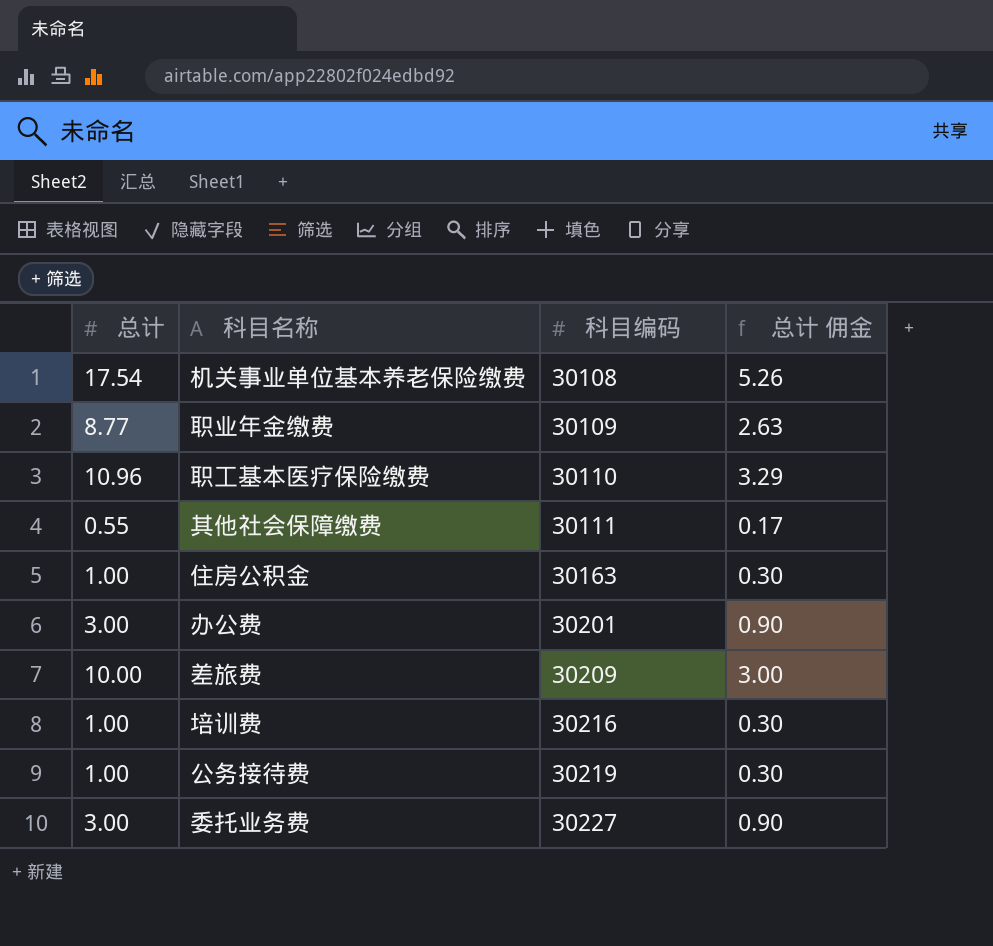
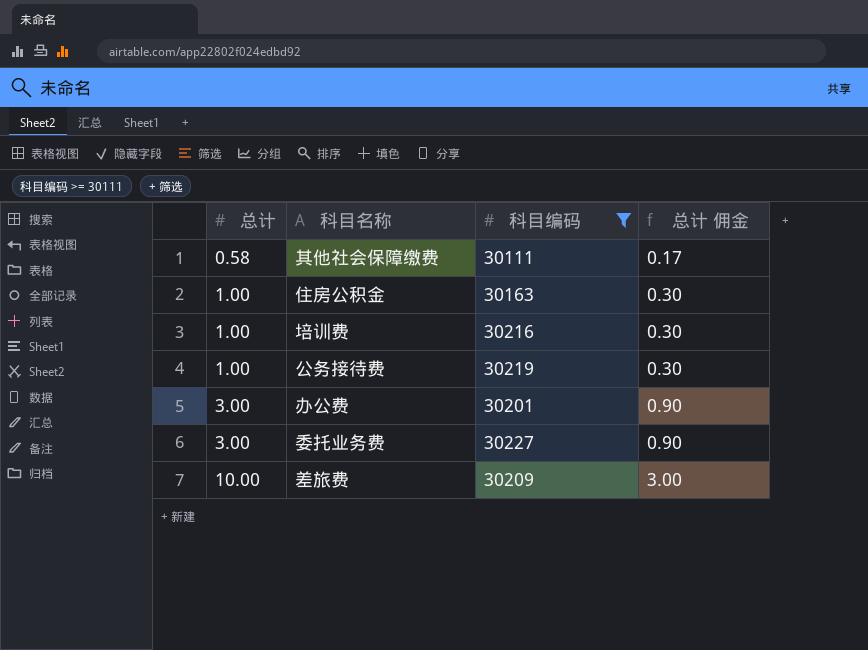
filter: none -> 科目编码 >= 30111
row order: 科目编码 ascending -> 总计 ascending
其他社会保障缴费 | 总计: 0.55 -> 0.58

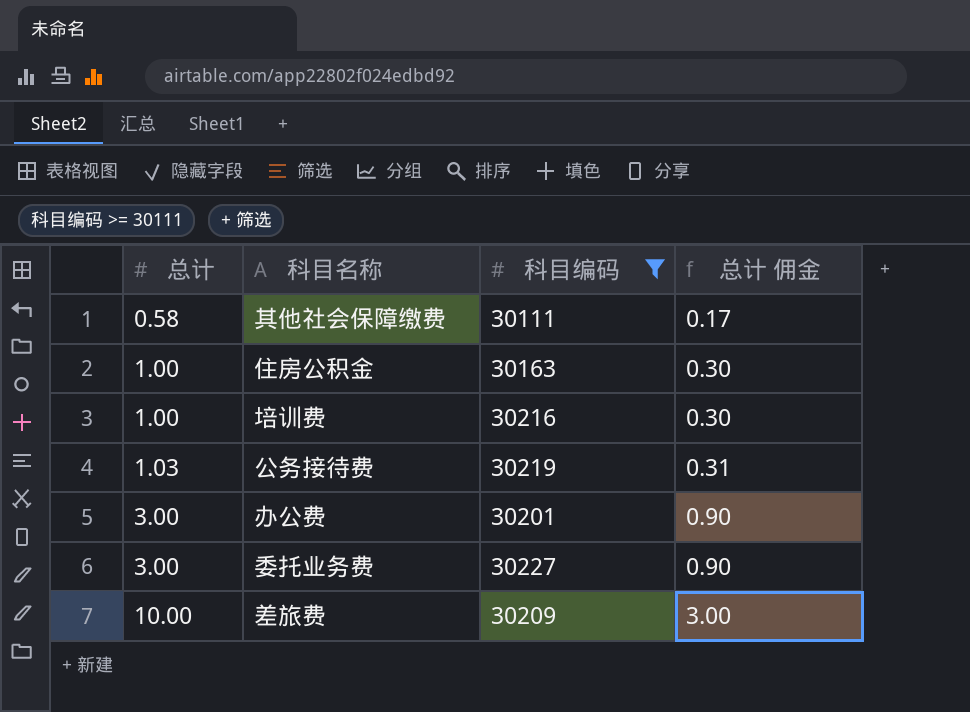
公务接待费 | 总计: 1.00 -> 1.03
公务接待费 | 总计 佣金: 0.30 -> 0.31

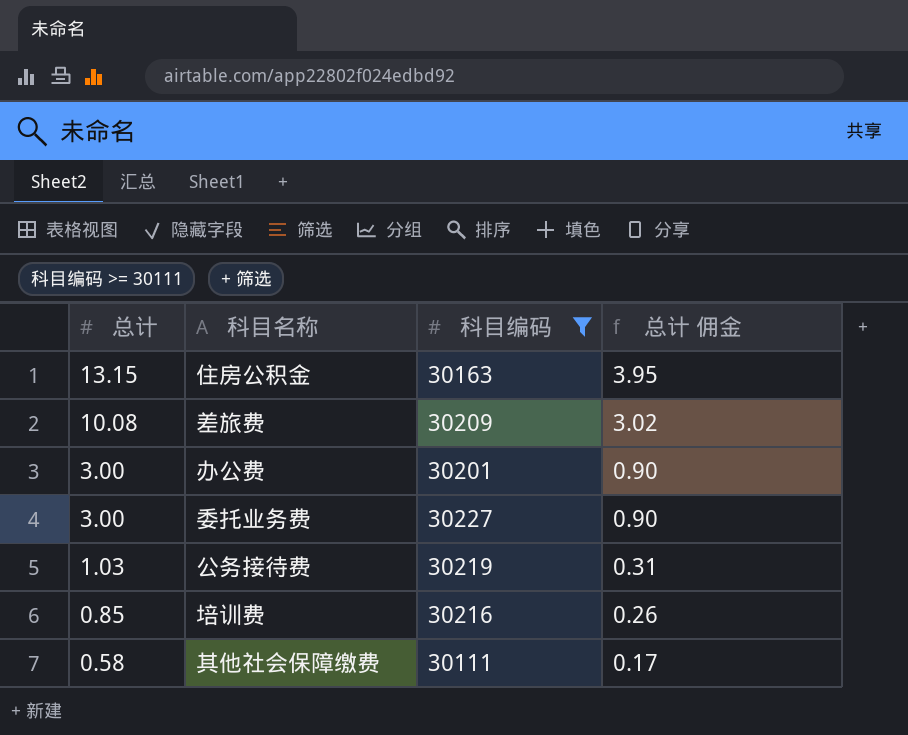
row order: 总计 ascending -> 总计 descending
住房公积金 | 总计: 1.00 -> 13.15
住房公积金 | 总计 佣金: 0.30 -> 3.95
差旅费 | 总计: 10.00 -> 10.08
差旅费 | 总计 佣金: 3.00 -> 3.02
培训费 | 总计: 1.00 -> 0.85
培训费 | 总计 佣金: 0.30 -> 0.26

